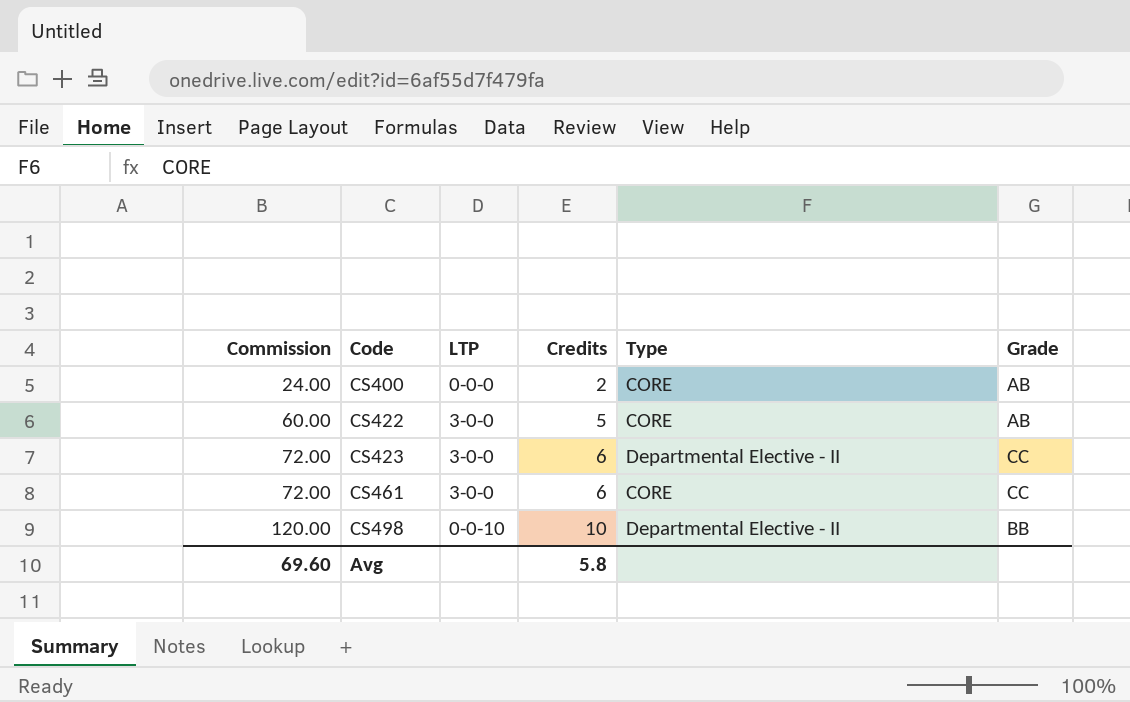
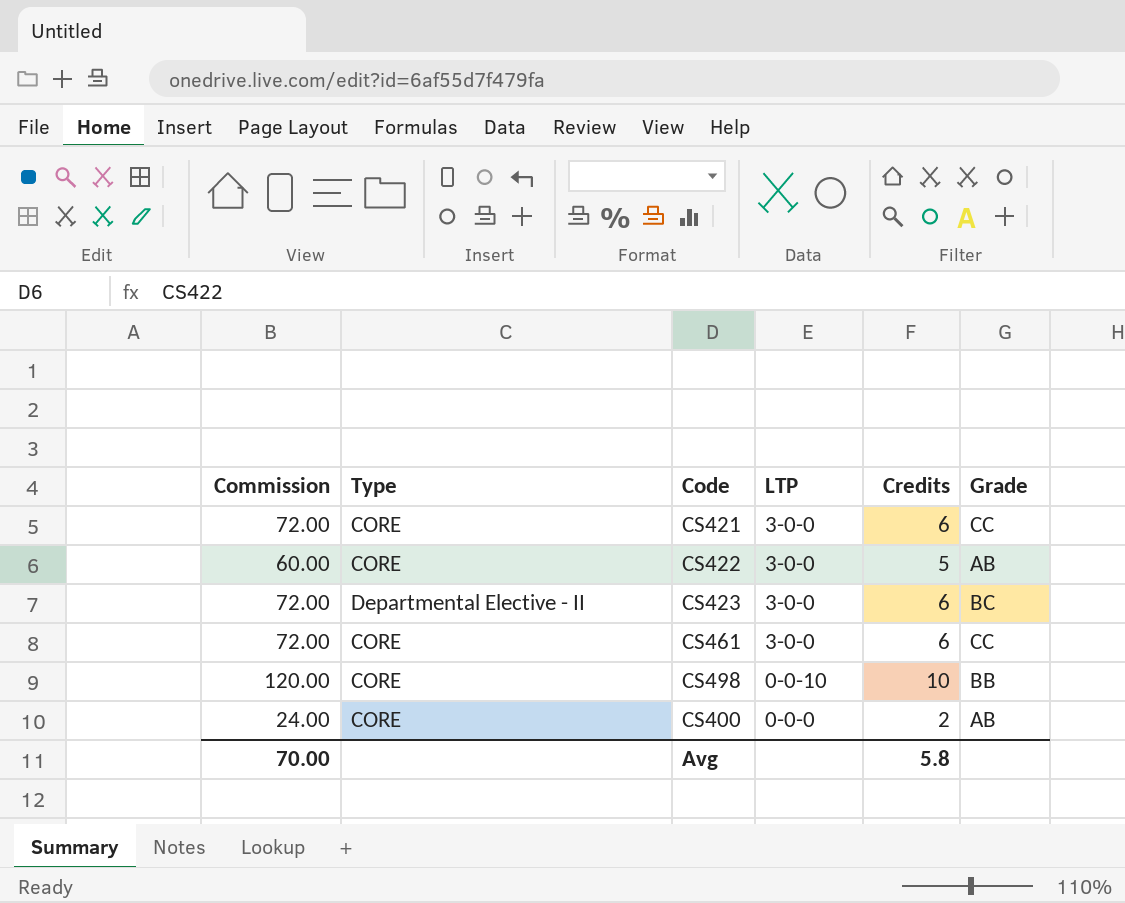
row order: Commission ascending -> LTP descending
column Type | position: 5 -> 2
row CS421: none -> 72.00 | CORE | 3-0-0 | 6 | CC
CS423 | Grade: CC -> BC
CS498 | Type: Departmental Elective - II -> CORE
Avg | Commission: 69.60 -> 70.00

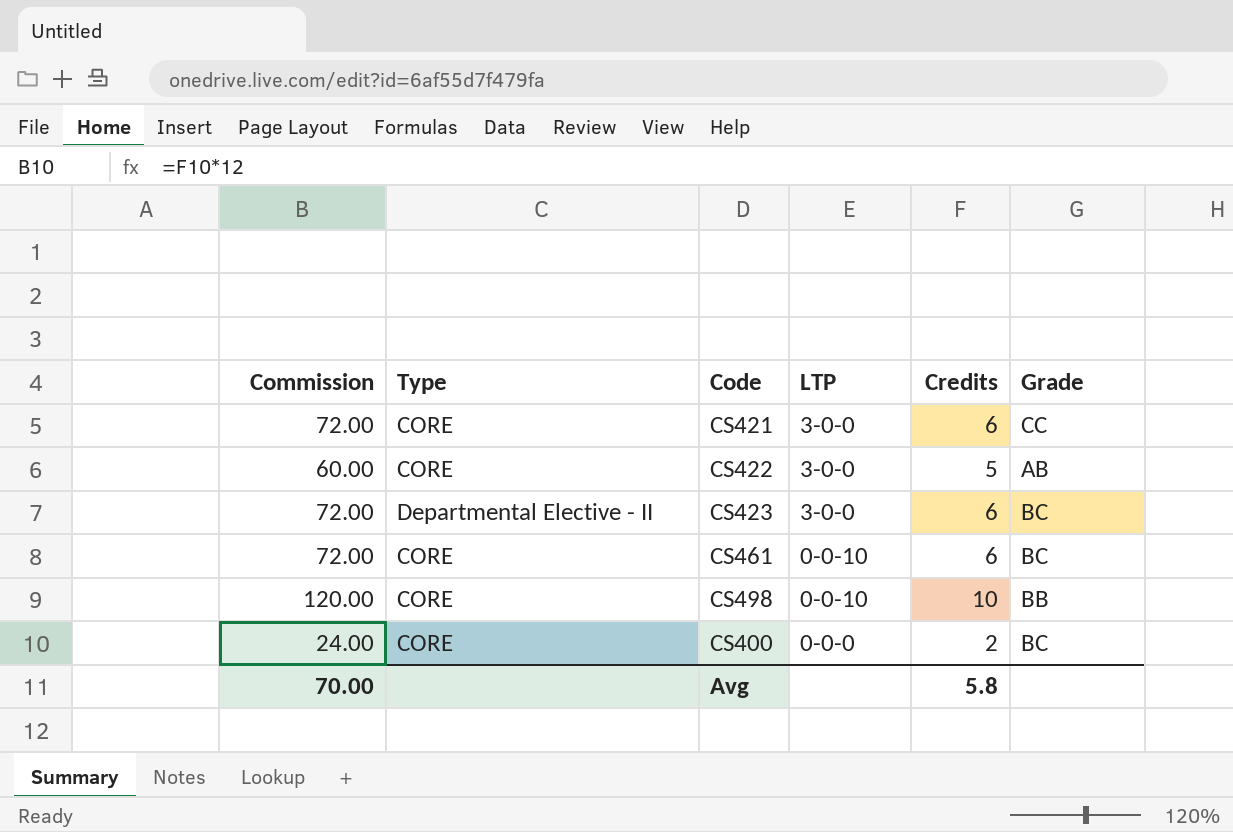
CS461 | LTP: 3-0-0 -> 0-0-10
CS461 | Grade: CC -> BC
CS400 | Grade: AB -> BC

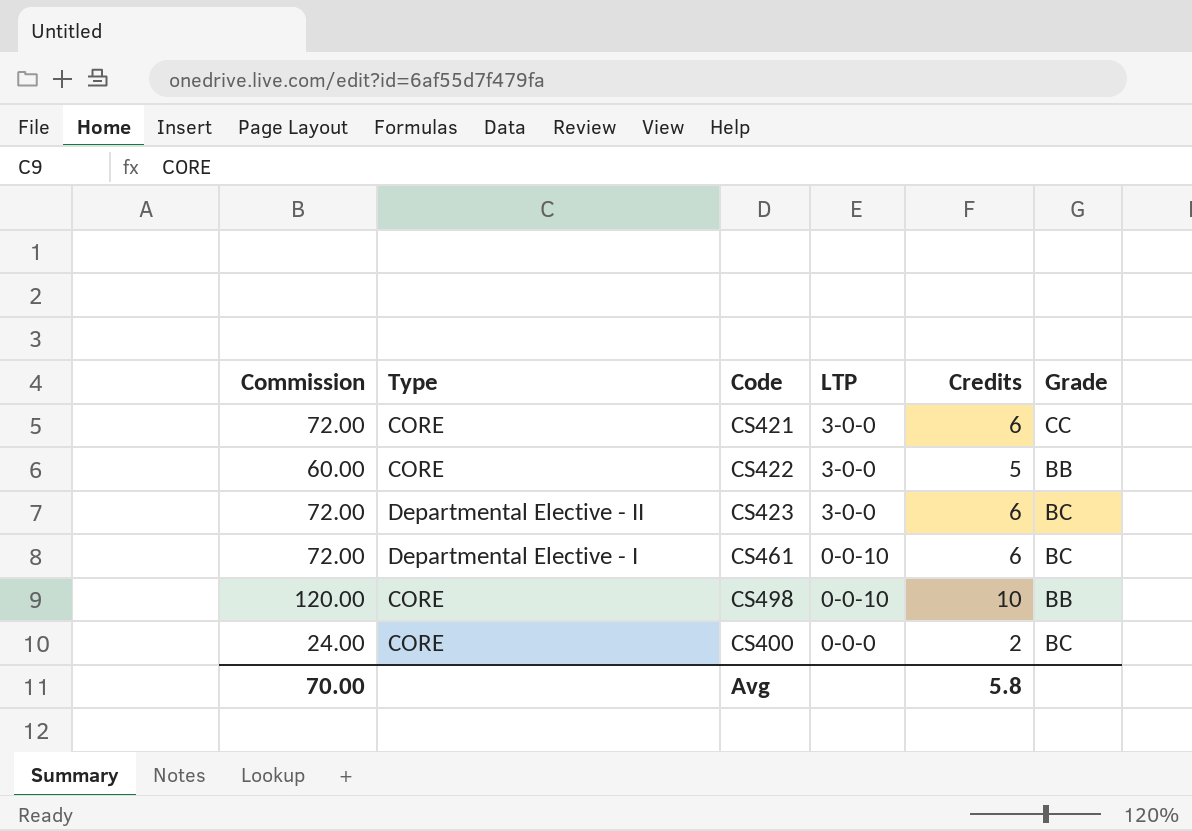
CS422 | Grade: AB -> BB
CS461 | Type: CORE -> Departmental Elective - I

